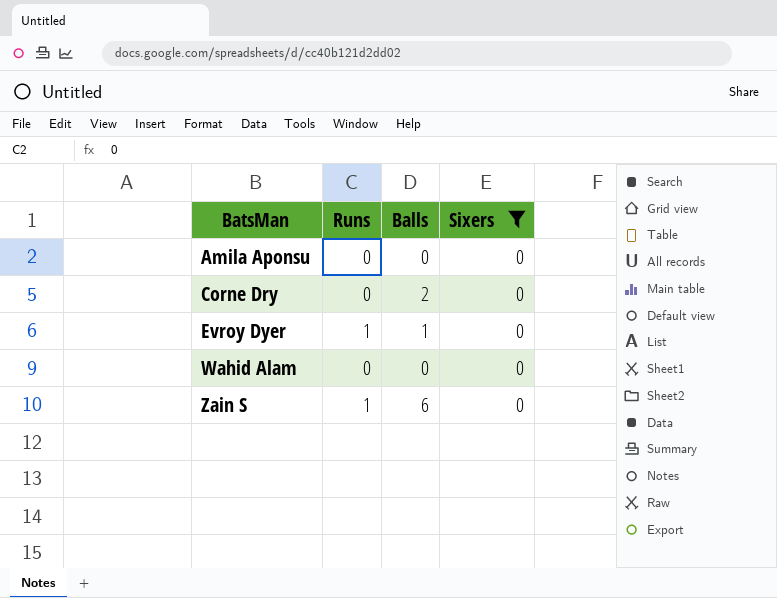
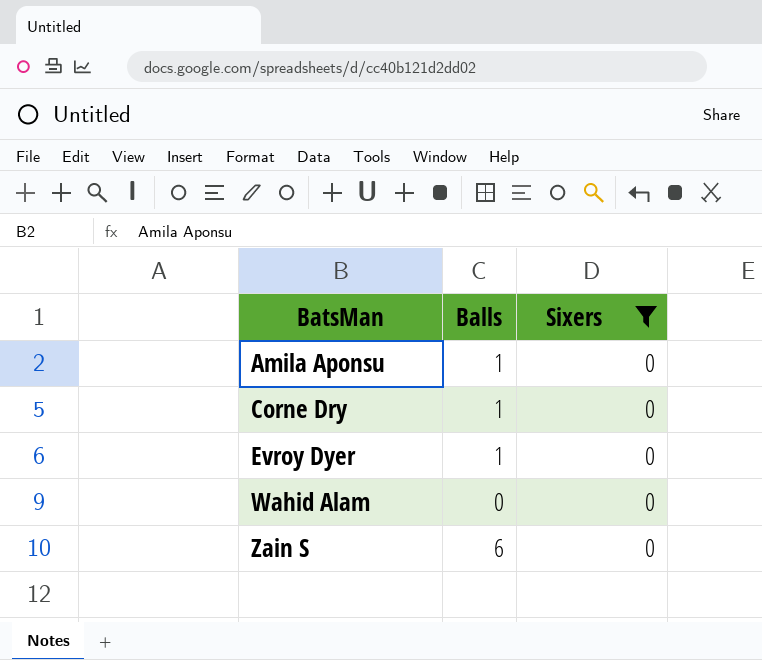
column Runs | position: 2 -> none
Amila Aponsu | Balls: 0 -> 1
Corne Dry | Balls: 2 -> 1

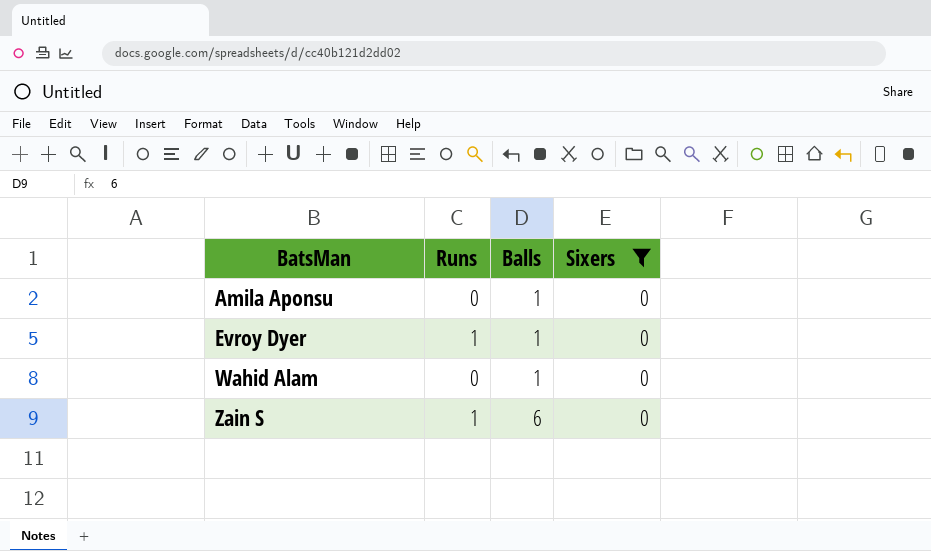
column Runs | position: none -> 2
row Corne Dry: 1 | 0 -> none
Wahid Alam | Balls: 0 -> 1

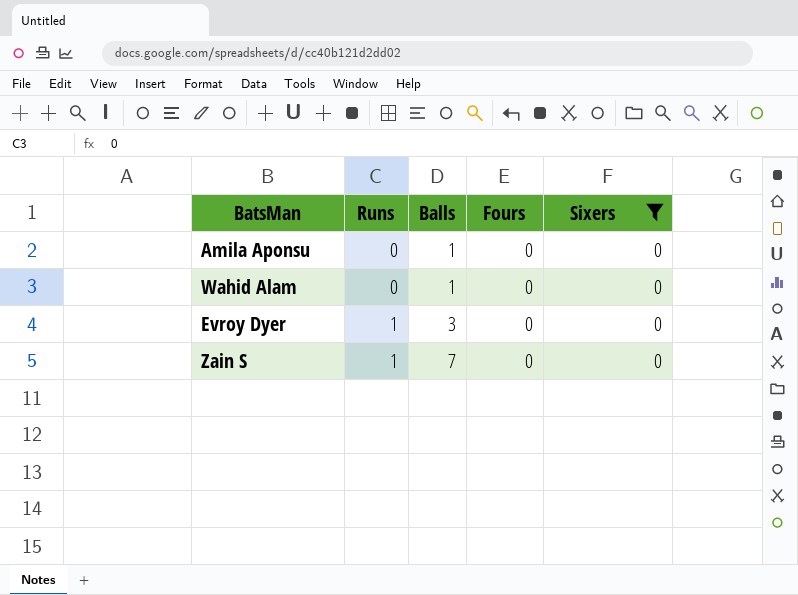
row order: BatsMan ascending -> Runs ascending
column Fours | position: none -> 4
Evroy Dyer | Balls: 1 -> 3
Zain S | Balls: 6 -> 7

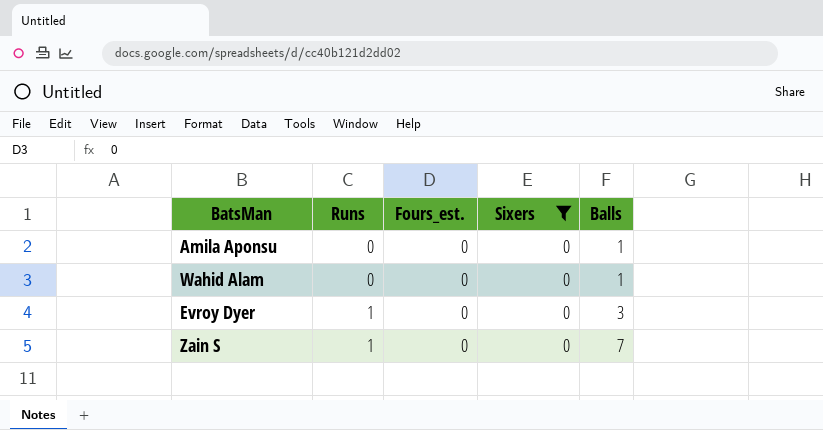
column name: Fours -> Fours_est.
column Balls | position: 3 -> 5

